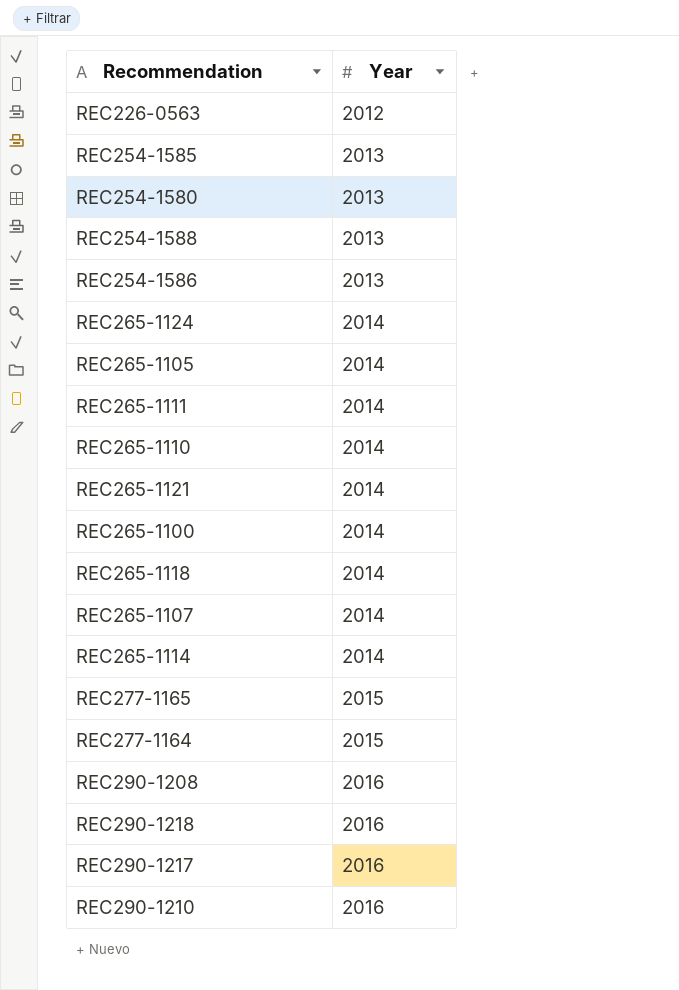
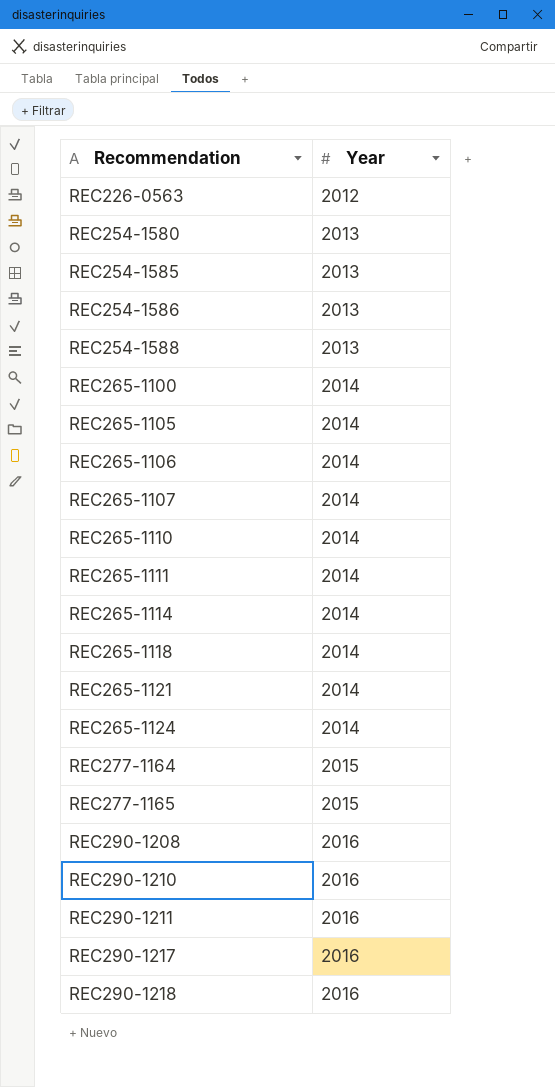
row order: Year ascending -> Recommendation ascending
row REC265-1106: none -> 2014
row REC290-1211: none -> 2016

